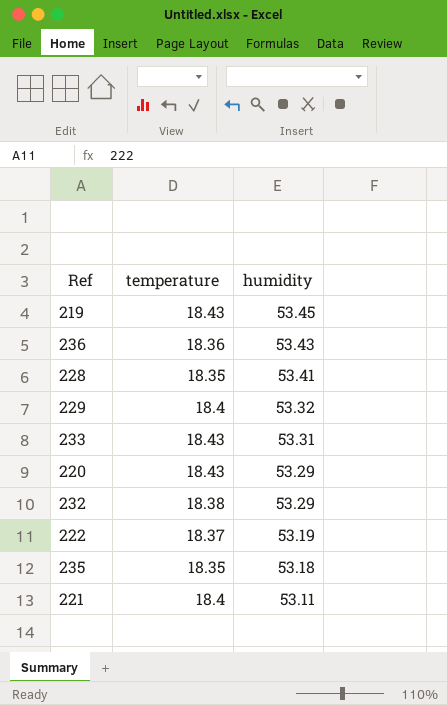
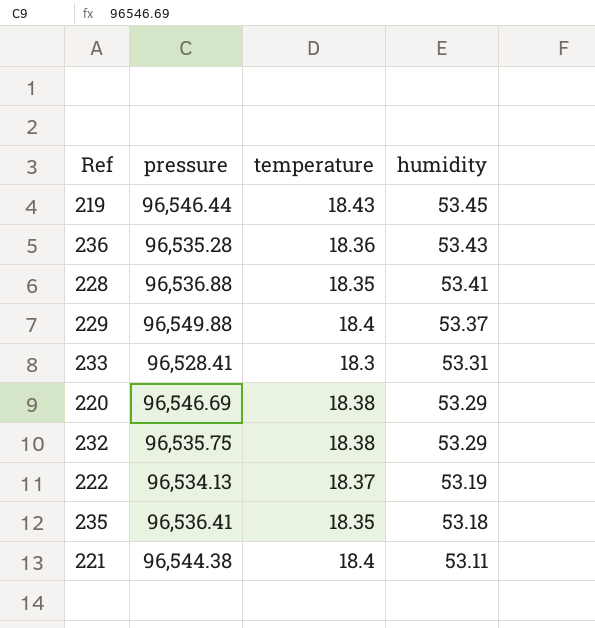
column pressure | position: none -> 2
229 | humidity: 53.32 -> 53.37
233 | temperature: 18.43 -> 18.3
220 | temperature: 18.43 -> 18.38

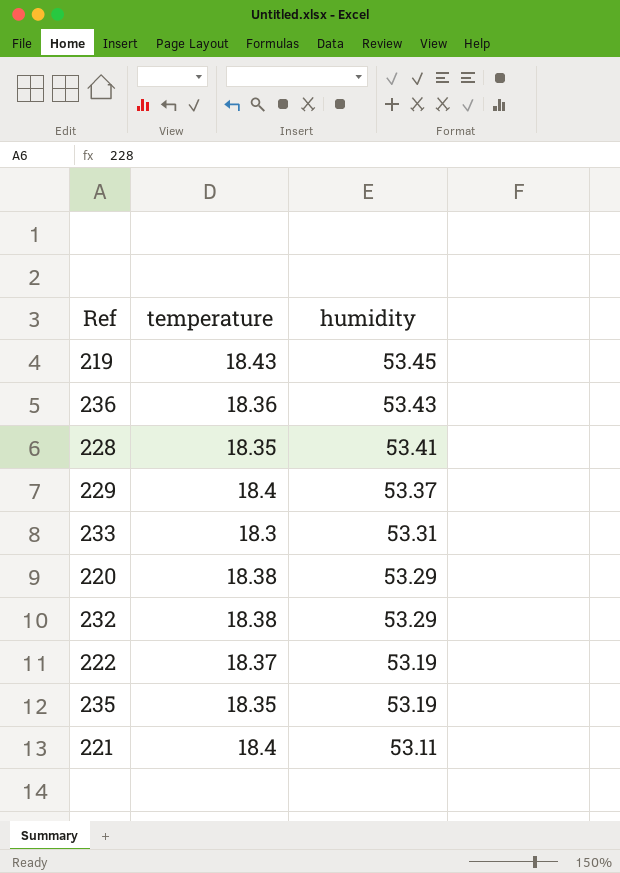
column pressure | position: 2 -> none
235 | humidity: 53.18 -> 53.19

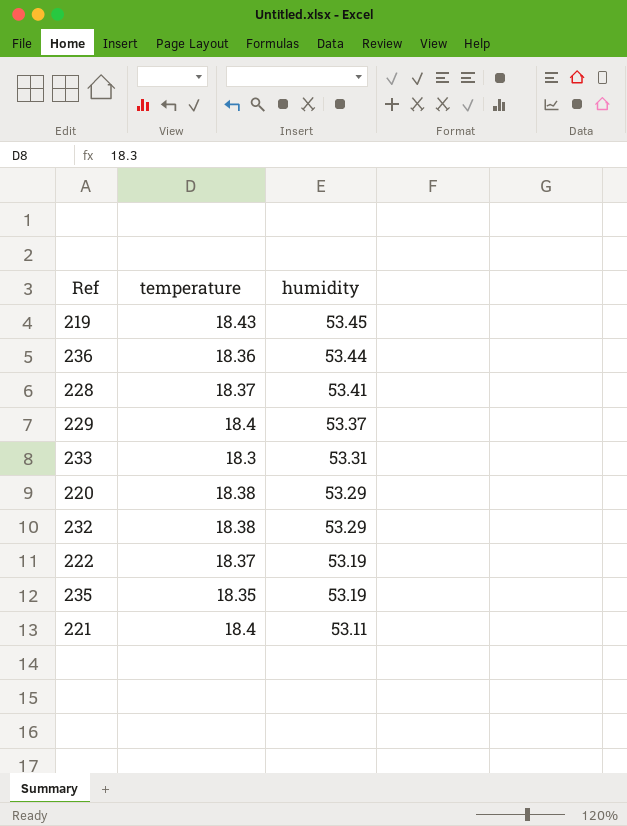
236 | humidity: 53.43 -> 53.44
228 | temperature: 18.35 -> 18.37

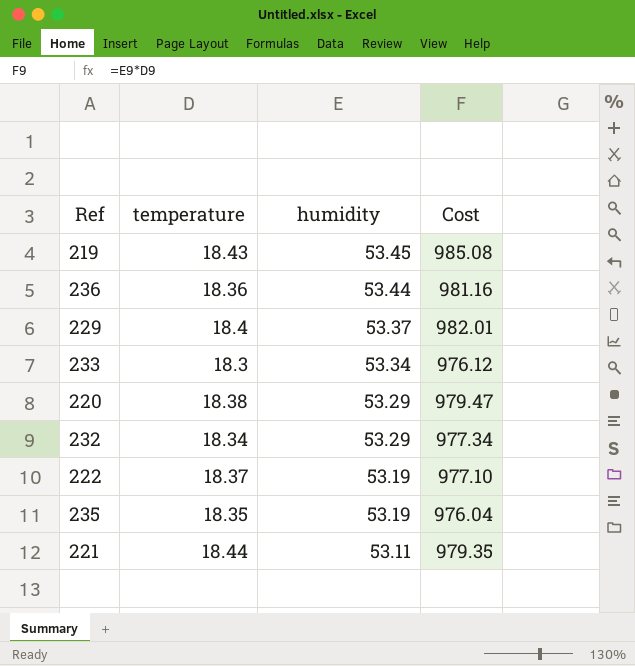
column Cost | formula: none -> [temperature] * [humidity]
row 228: 18.37 | 53.41 -> none
233 | humidity: 53.31 -> 53.34
232 | temperature: 18.38 -> 18.34
221 | temperature: 18.4 -> 18.44

